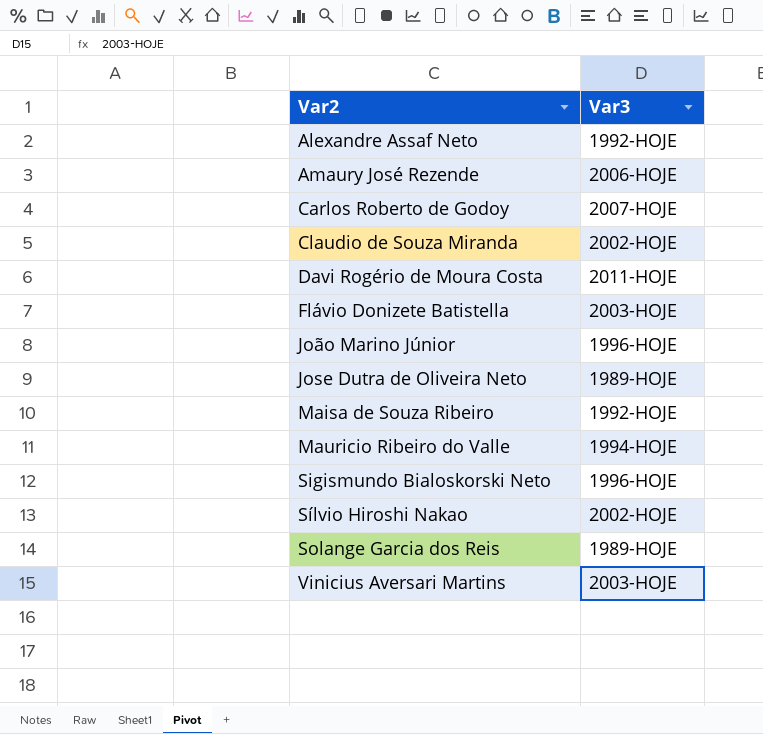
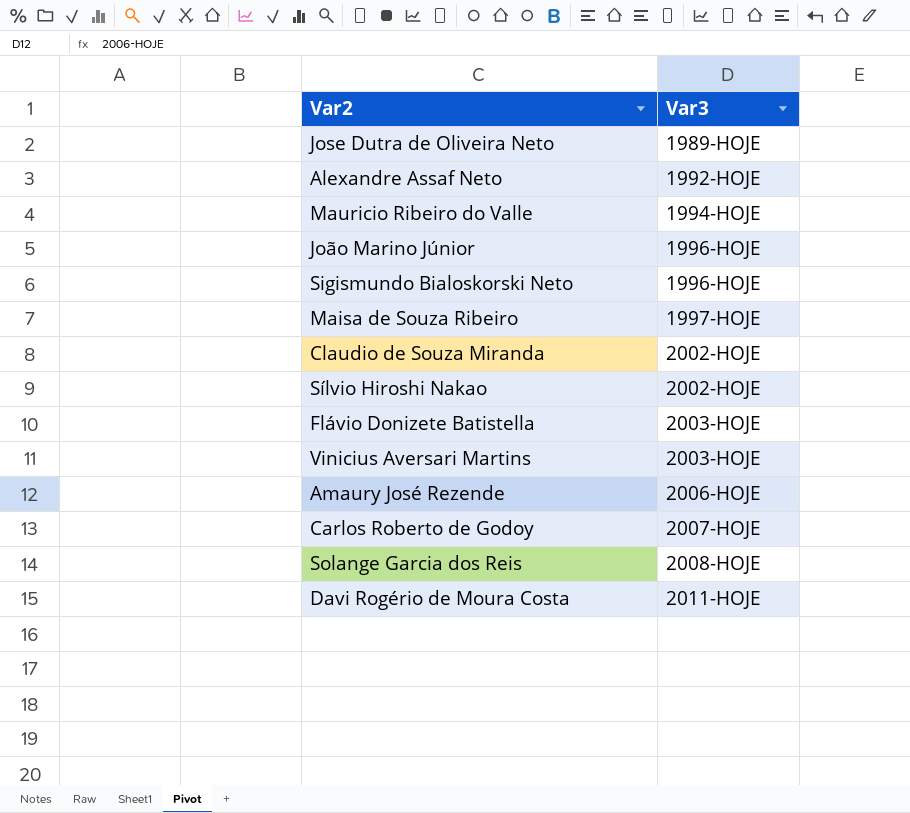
row order: Var2 ascending -> Var3 ascending
Maisa de Souza Ribeiro | Var3: 1992-HOJE -> 1997-HOJE
Solange Garcia dos Reis | Var3: 1989-HOJE -> 2008-HOJE

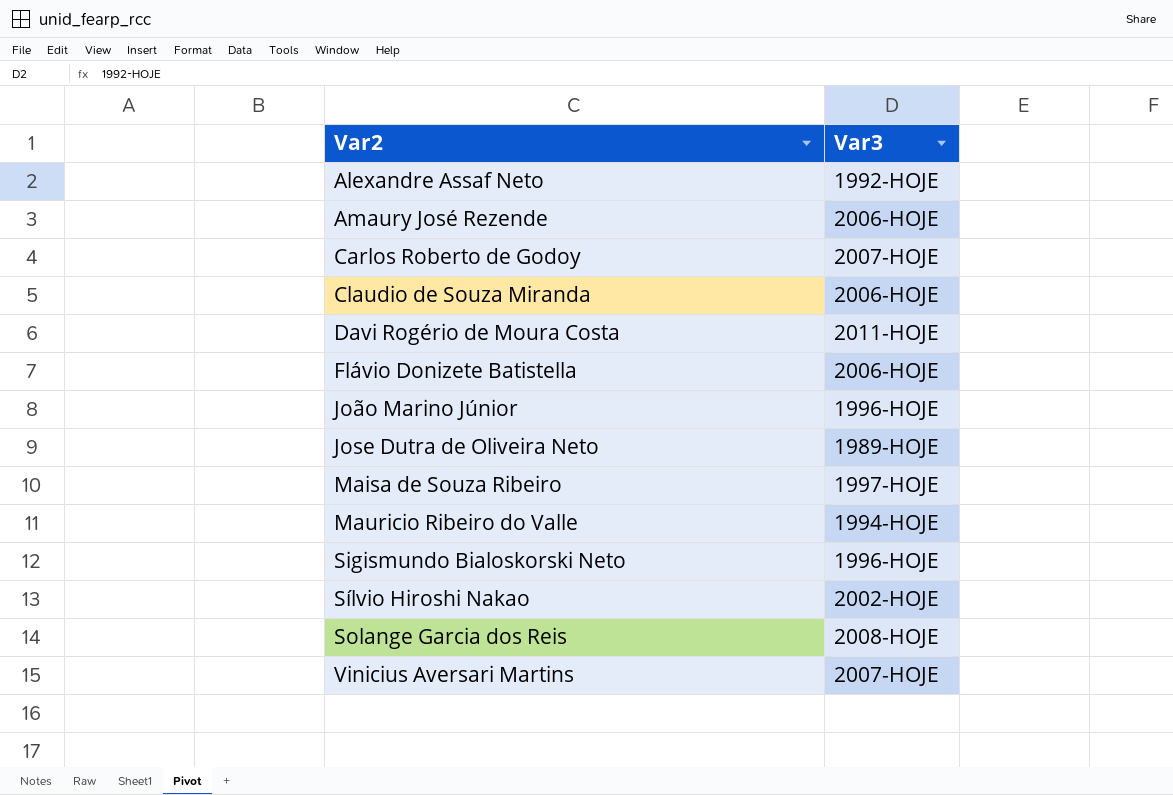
row order: Var3 ascending -> Var2 ascending
Claudio de Souza Miranda | Var3: 2002-HOJE -> 2006-HOJE
Flávio Donizete Batistella | Var3: 2003-HOJE -> 2006-HOJE
Vinicius Aversari Martins | Var3: 2003-HOJE -> 2007-HOJE

